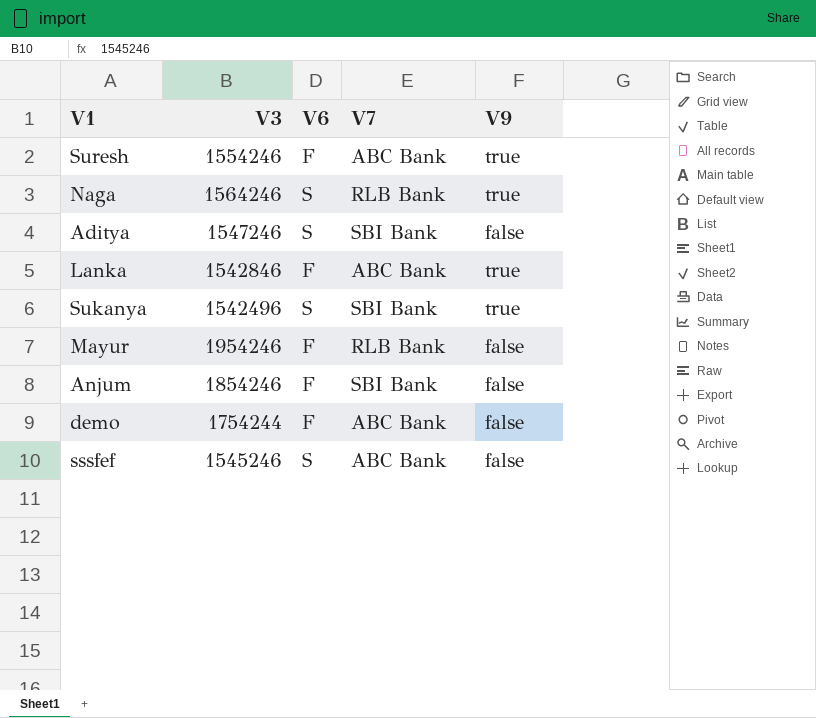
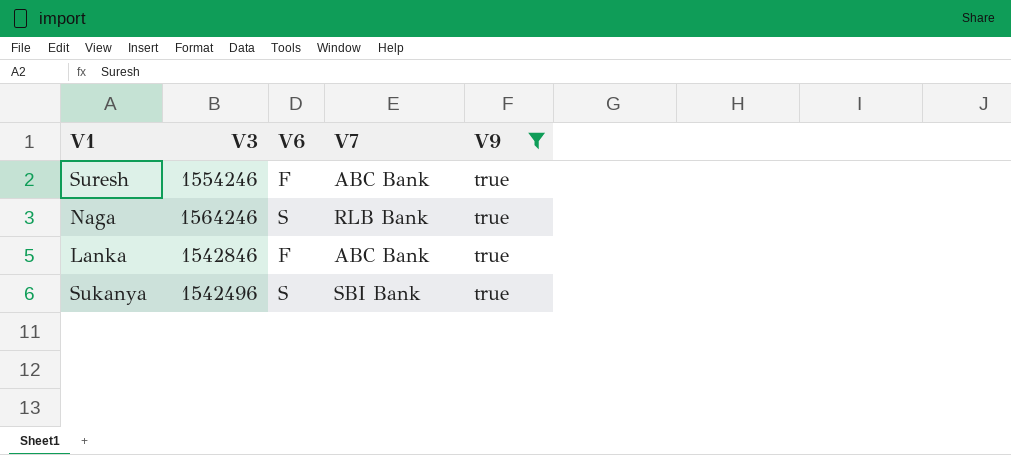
filter: none -> V9 = true

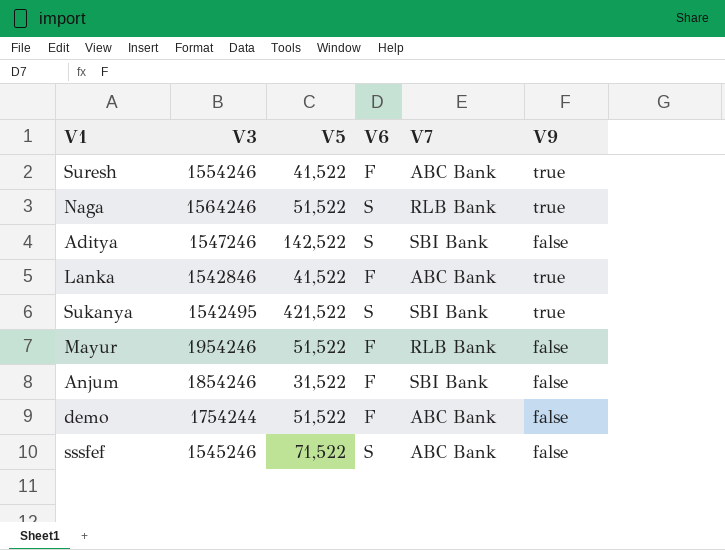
filter: V9 = true -> none
column V5 | position: none -> 3
Sukanya | V3: 1542496 -> 1542495

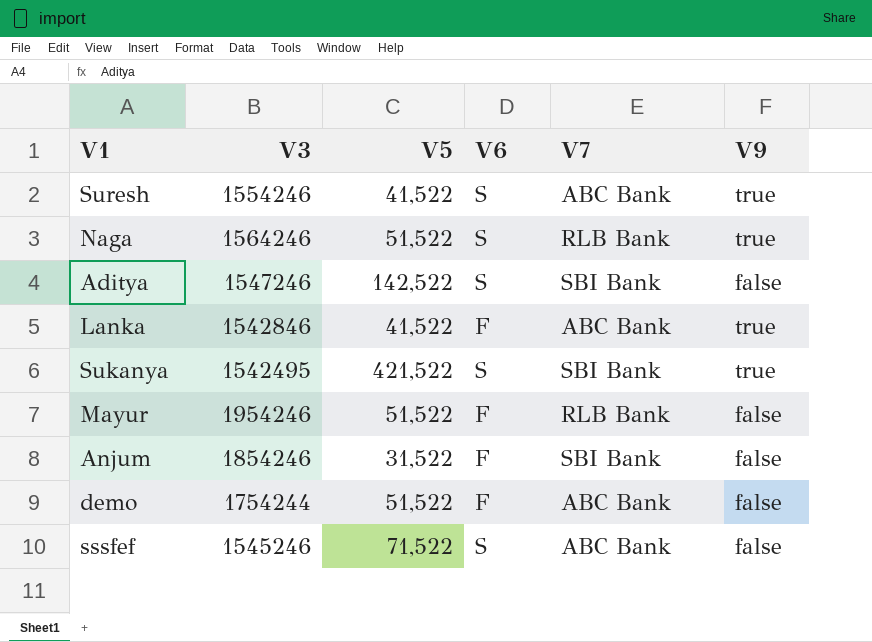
Suresh | V6: F -> S

